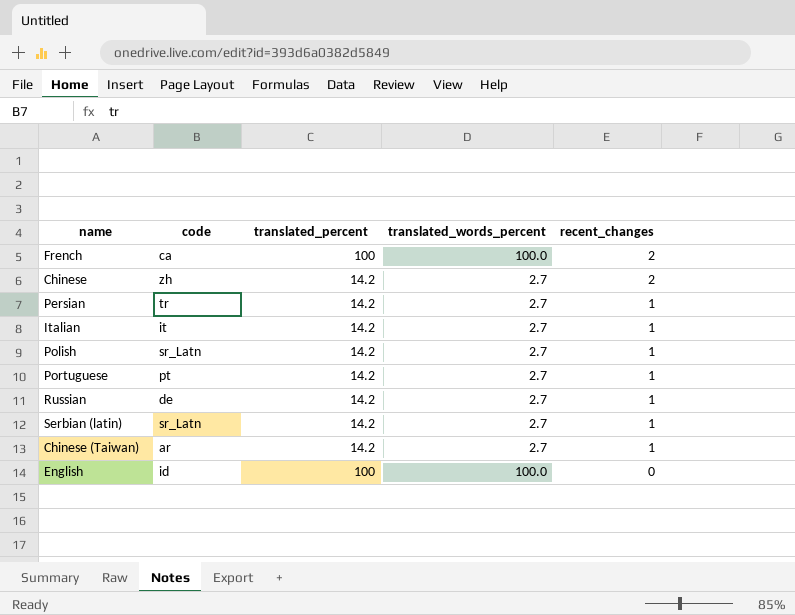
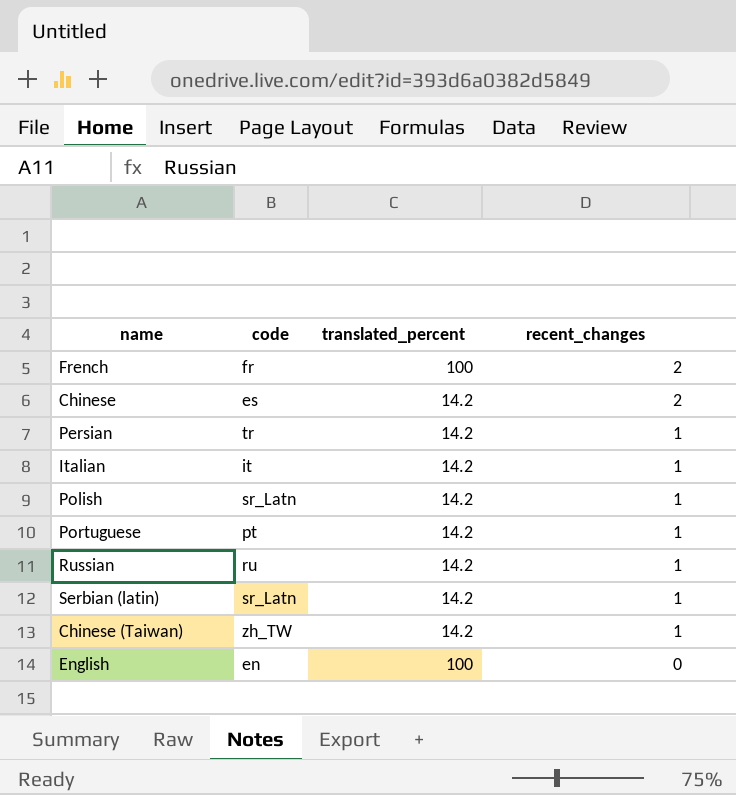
column translated_words_percent | position: 4 -> none
French | code: ca -> fr
Chinese | code: zh -> es
Russian | code: de -> ru
Chinese (Taiwan) | code: ar -> zh_TW
English | code: id -> en

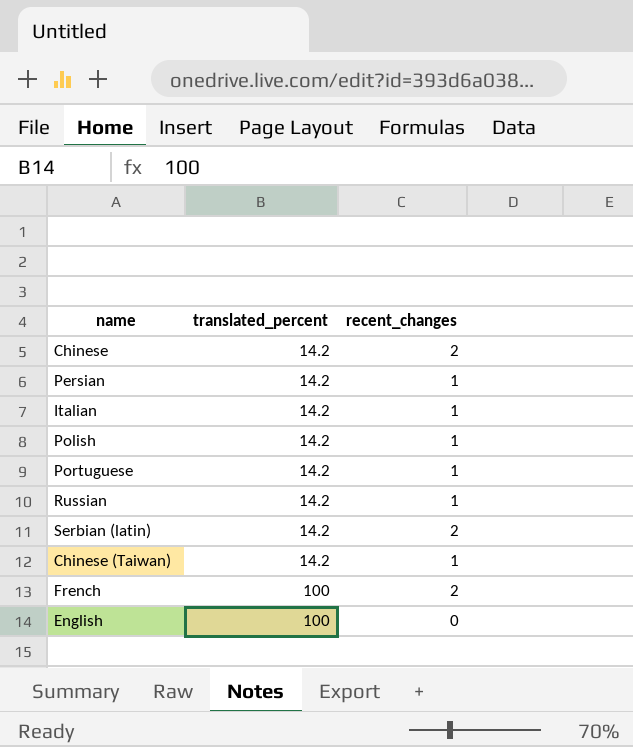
row order: recent_changes descending -> translated_percent ascending
column code | position: 2 -> none
Serbian (latin) | recent_changes: 1 -> 2

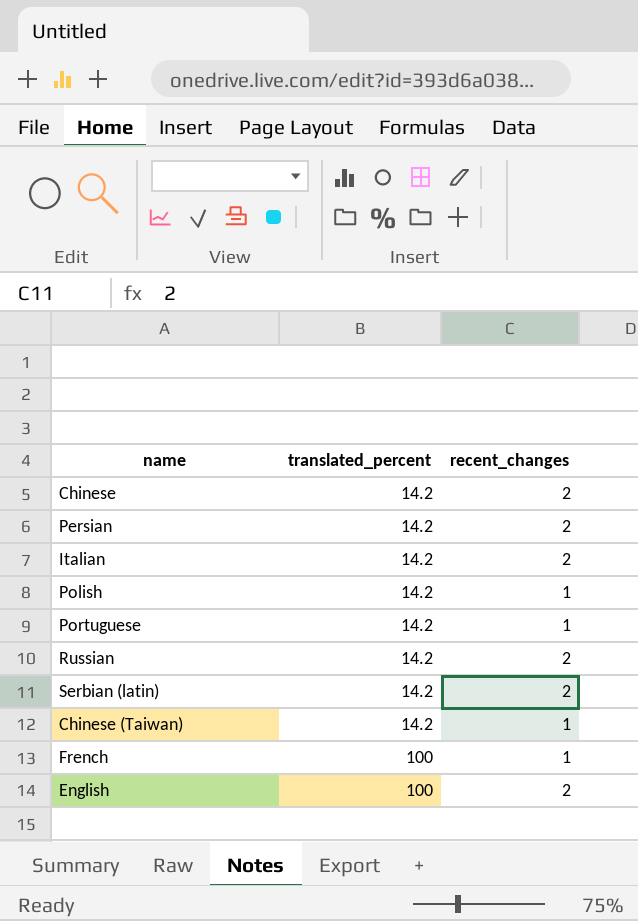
Persian | recent_changes: 1 -> 2
Italian | recent_changes: 1 -> 2
Russian | recent_changes: 1 -> 2
French | recent_changes: 2 -> 1
English | recent_changes: 0 -> 2

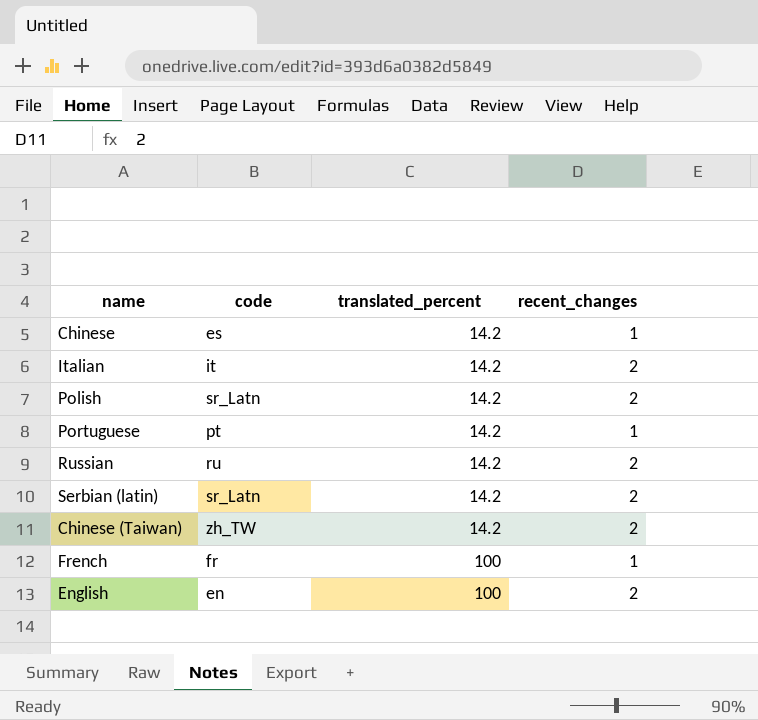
column code | position: none -> 2
row Persian: 14.2 | 2 -> none
Chinese | recent_changes: 2 -> 1
Polish | recent_changes: 1 -> 2
Chinese (Taiwan) | recent_changes: 1 -> 2

